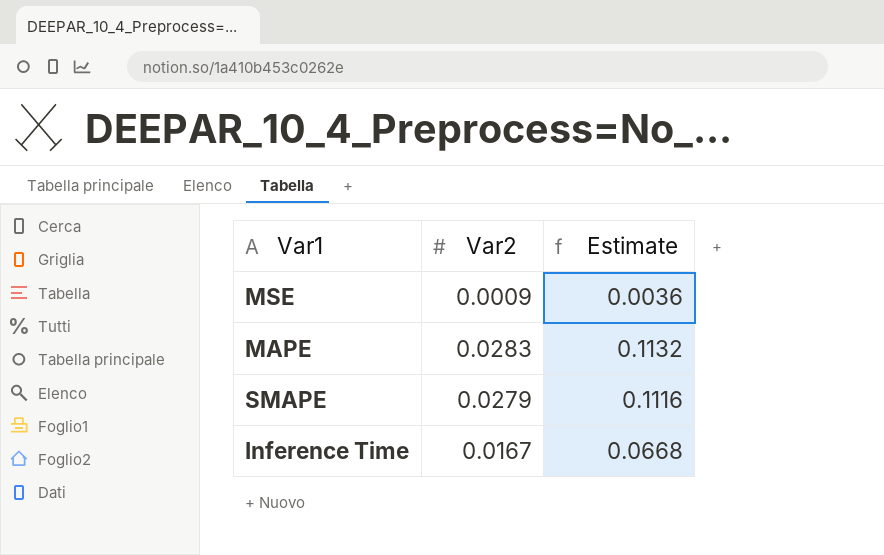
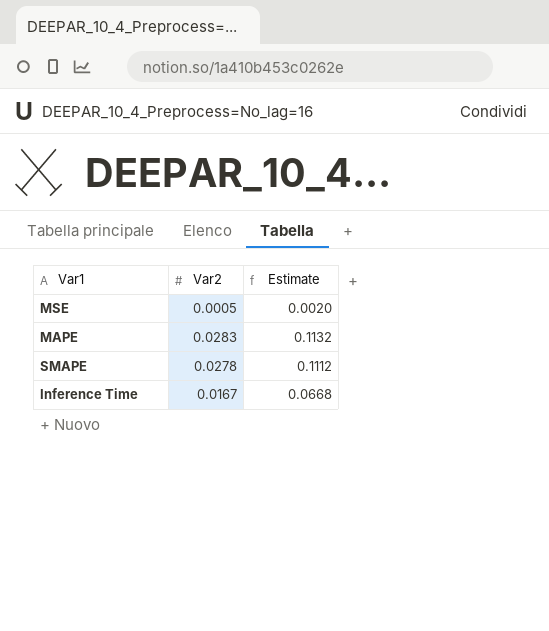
MSE | Var2: 0.0009 -> 0.0005
MSE | Estimate: 0.0036 -> 0.0020
SMAPE | Var2: 0.0279 -> 0.0278
SMAPE | Estimate: 0.1116 -> 0.1112

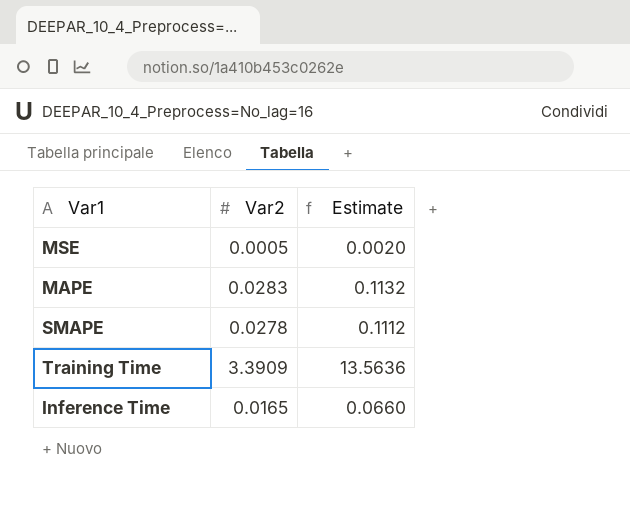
row Training Time: none -> 3.3909 | 13.5636
Inference Time | Var2: 0.0167 -> 0.0165
Inference Time | Estimate: 0.0668 -> 0.0660

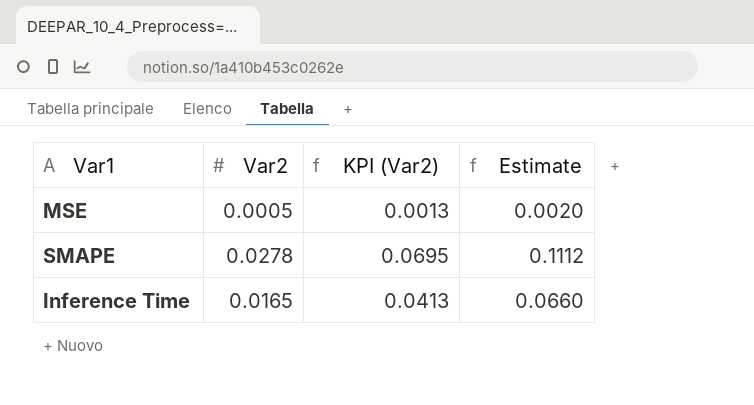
column KPI (Var2) | formula: none -> [Var2] * 2.5
row MAPE: 0.0283 | 0.1132 -> none
row Training Time: 3.3909 | 13.5636 -> none

